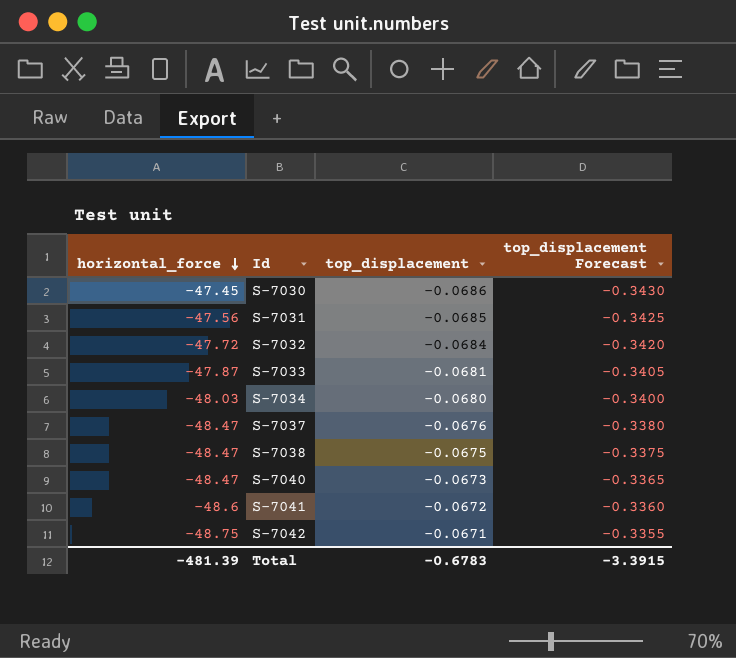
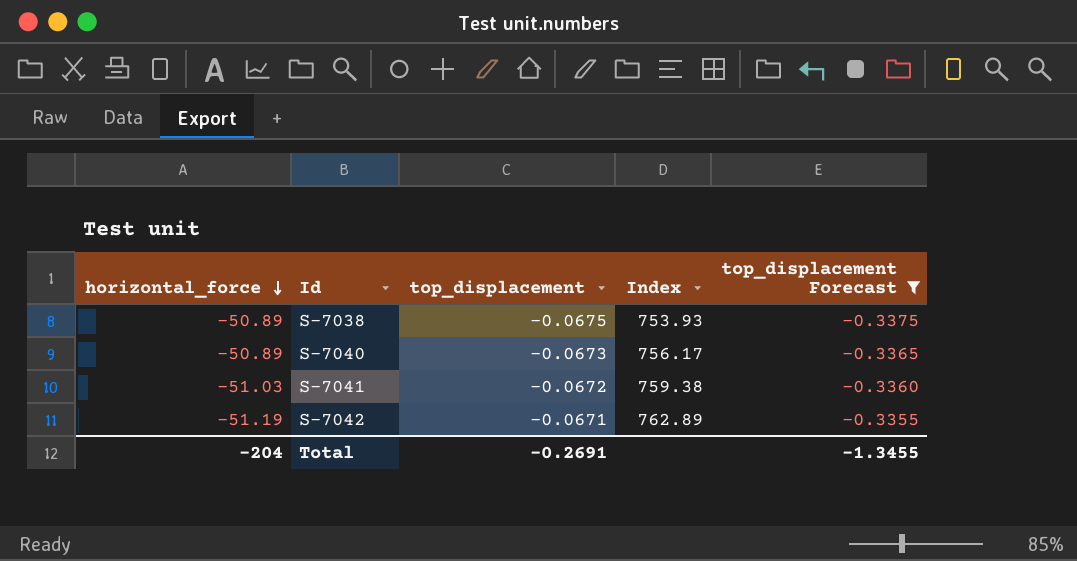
filter: none -> top_displacement Forecast >= -0.3375
column Index | formula: none -> [horizontal_force] / [top_displacement]
S-7038 | horizontal_force: -48.47 -> -50.89
S-7040 | horizontal_force: -48.47 -> -50.89
S-7041 | horizontal_force: -48.6 -> -51.03
S-7042 | horizontal_force: -48.75 -> -51.19
Total | horizontal_force: -481.39 -> -204
Total | top_displacement: -0.6783 -> -0.2691
Total | top_displacement Forecast: -3.3915 -> -1.3455

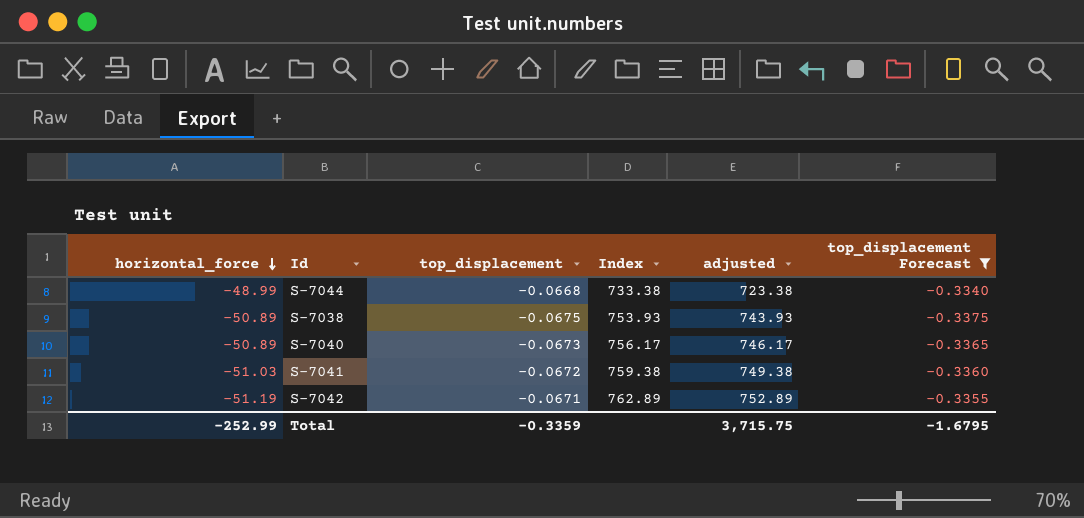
column adjusted | formula: none -> [Index] - 10
row S-7044: none -> -48.99 | -0.0668 | 733.38 | 723.38 | -0.3340
Total | horizontal_force: -204 -> -252.99
Total | top_displacement: -0.2691 -> -0.3359
Total | top_displacement Forecast: -1.3455 -> -1.6795

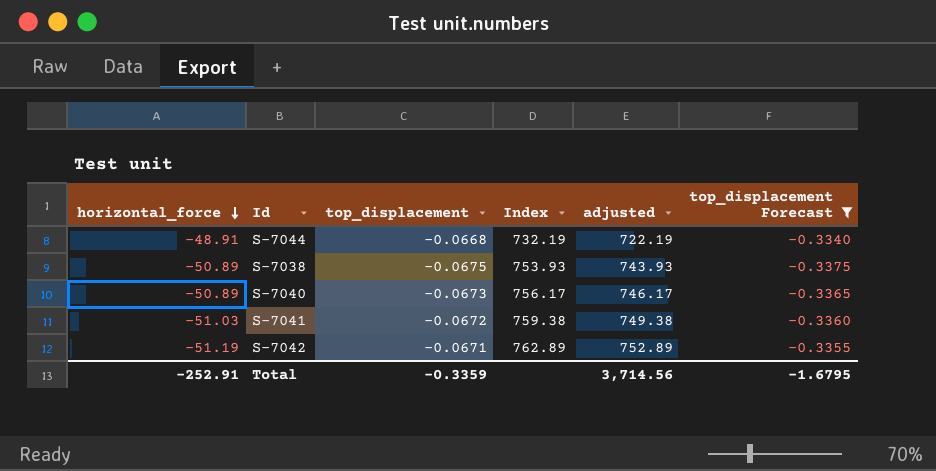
S-7044 | horizontal_force: -48.99 -> -48.91
S-7044 | Index: 733.38 -> 732.19
S-7044 | adjusted: 723.38 -> 722.19
Total | horizontal_force: -252.99 -> -252.91
Total | adjusted: 3,715.75 -> 3,714.56

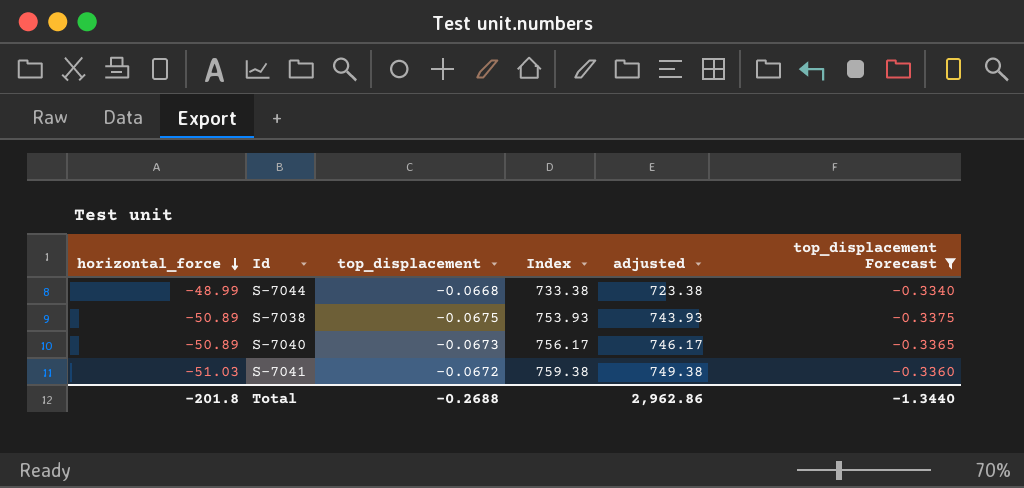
row S-7042: -51.19 | -0.0671 | 762.89 | 752.89 | -0.3355 -> none
S-7044 | horizontal_force: -48.91 -> -48.99
S-7044 | Index: 732.19 -> 733.38
S-7044 | adjusted: 722.19 -> 723.38
Total | horizontal_force: -252.91 -> -201.8
Total | top_displacement: -0.3359 -> -0.2688
Total | adjusted: 3,714.56 -> 2,962.86
Total | top_displacement Forecast: -1.6795 -> -1.3440

